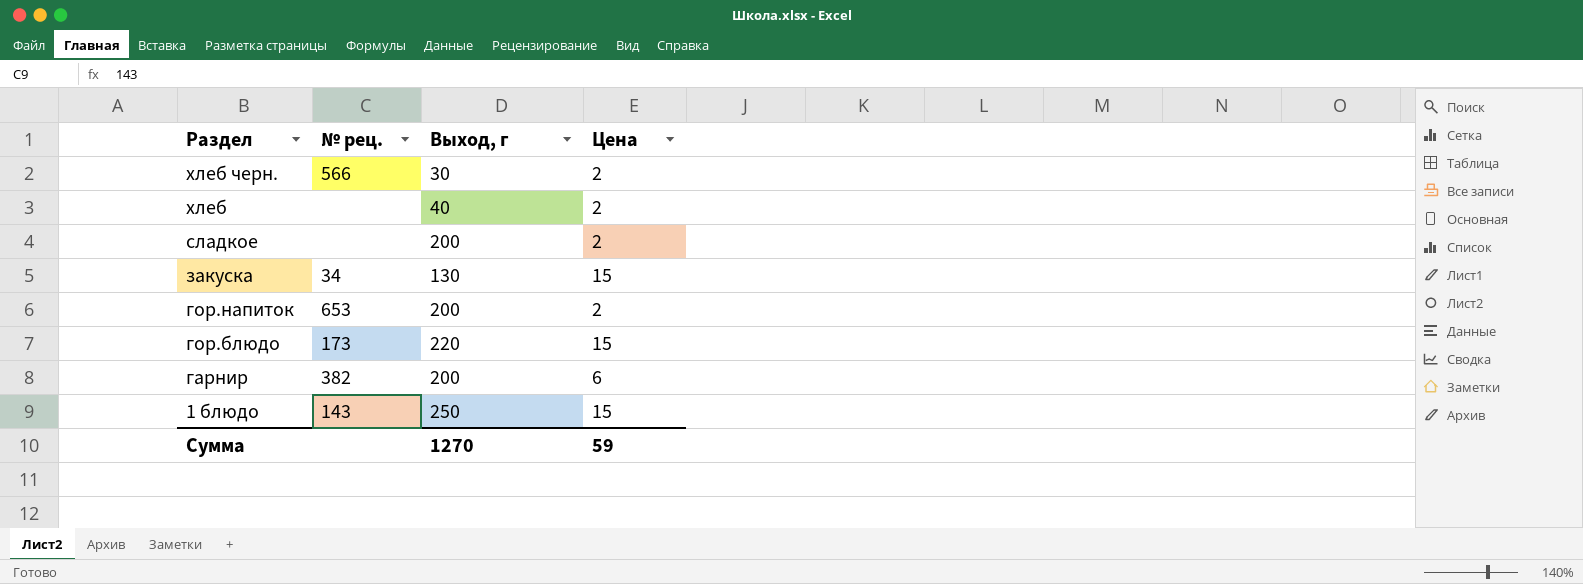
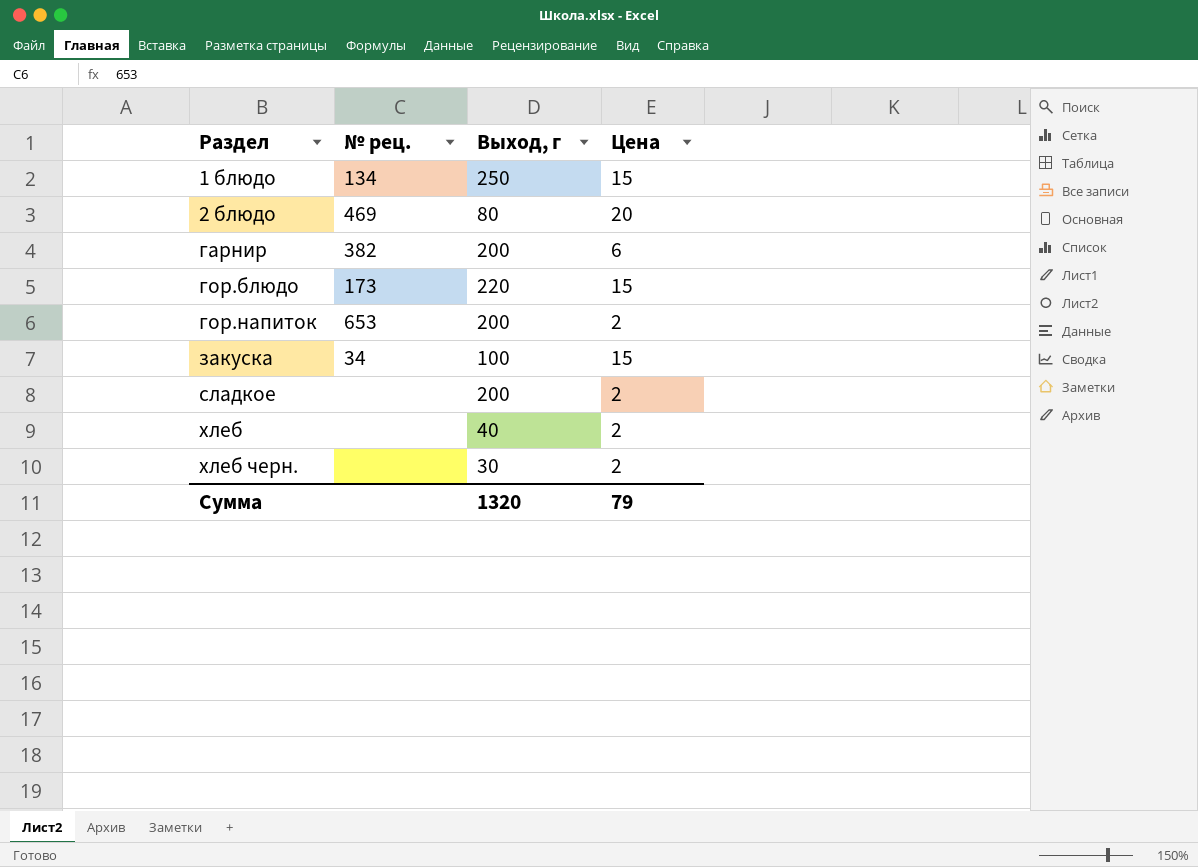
row order: Раздел descending -> Раздел ascending
1 блюдо | № рец.: 143 -> 134
row 2 блюдо: none -> 469 | 80 | 20
закуска | Выход, г: 130 -> 100
хлеб черн. | № рец.: 566 -> none
Сумма | Выход, г: 1270 -> 1320
Сумма | Цена: 59 -> 79

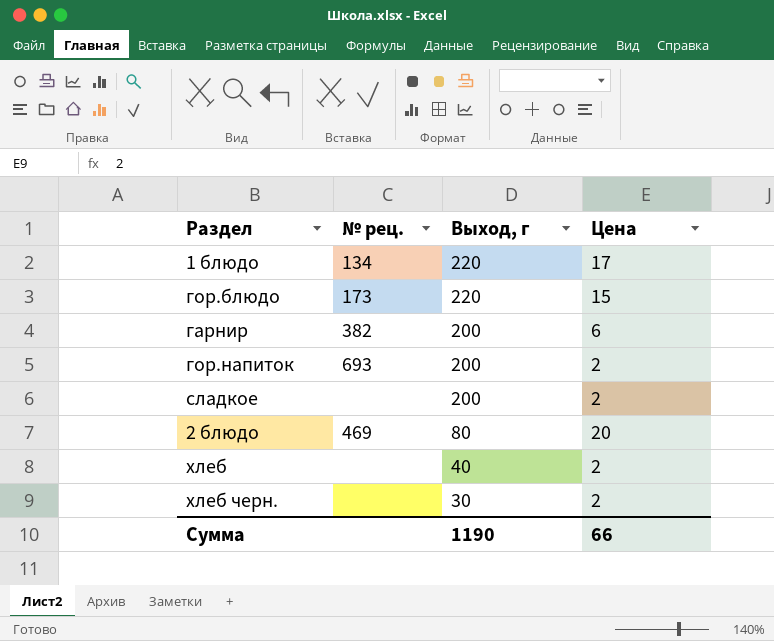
row order: Раздел ascending -> Выход, г descending
row закуска: 34 | 100 | 15 -> none
1 блюдо | Выход, г: 250 -> 220
1 блюдо | Цена: 15 -> 17
гор.напиток | № рец.: 653 -> 693
Сумма | Выход, г: 1320 -> 1190
Сумма | Цена: 79 -> 66

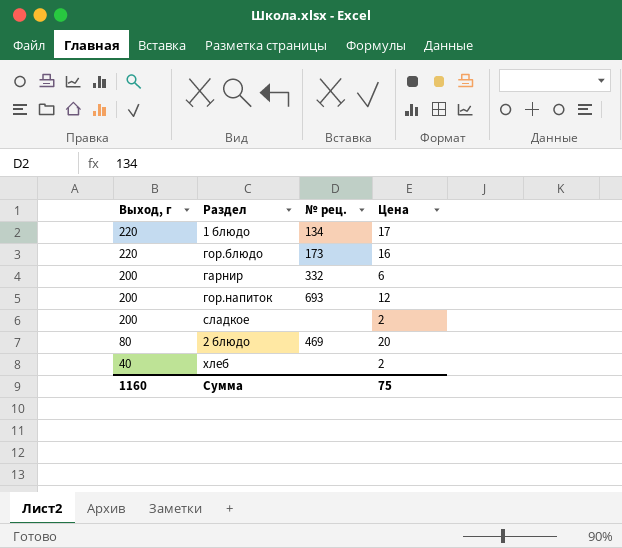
column Выход, г | position: 3 -> 1
row хлеб черн.: none | 30 | 2 -> none
гор.блюдо | Цена: 15 -> 16
гарнир | № рец.: 382 -> 332
гор.напиток | Цена: 2 -> 12
Сумма | Выход, г: 1190 -> 1160
Сумма | Цена: 66 -> 75

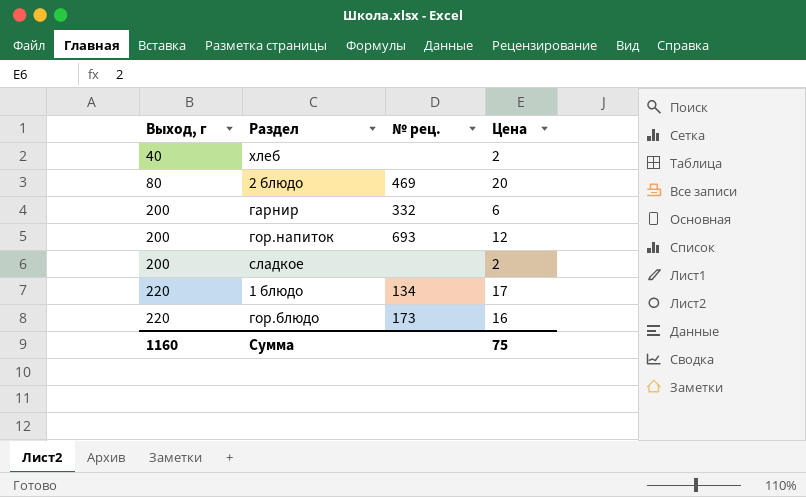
row order: Выход, г descending -> Выход, г ascending

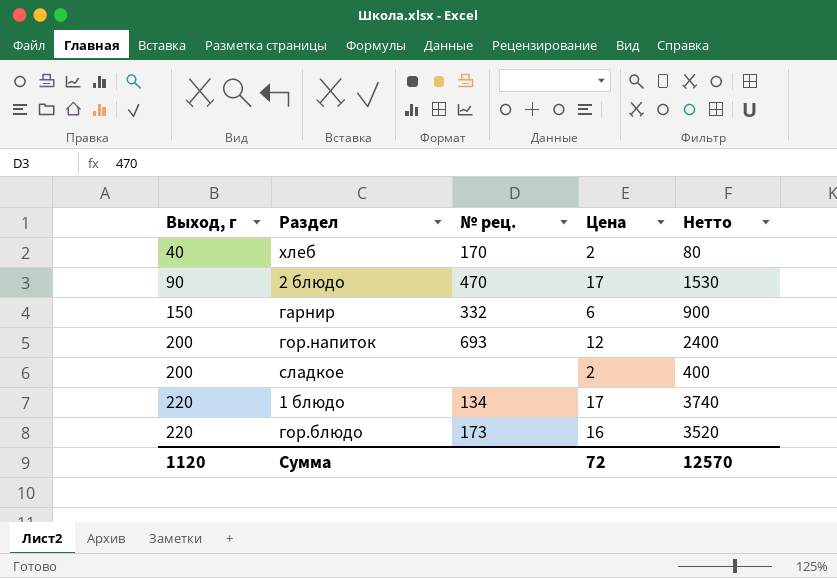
column Нетто | formula: none -> [Выход, г] * [Цена]
хлеб | № рец.: none -> 170
2 блюдо | Выход, г: 80 -> 90
2 блюдо | № рец.: 469 -> 470
2 блюдо | Цена: 20 -> 17
гарнир | Выход, г: 200 -> 150
Сумма | Выход, г: 1160 -> 1120
Сумма | Цена: 75 -> 72

